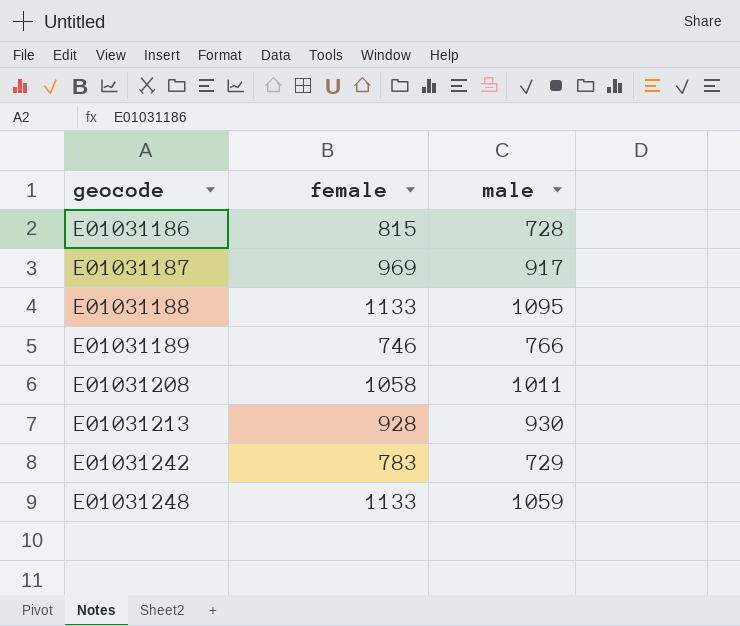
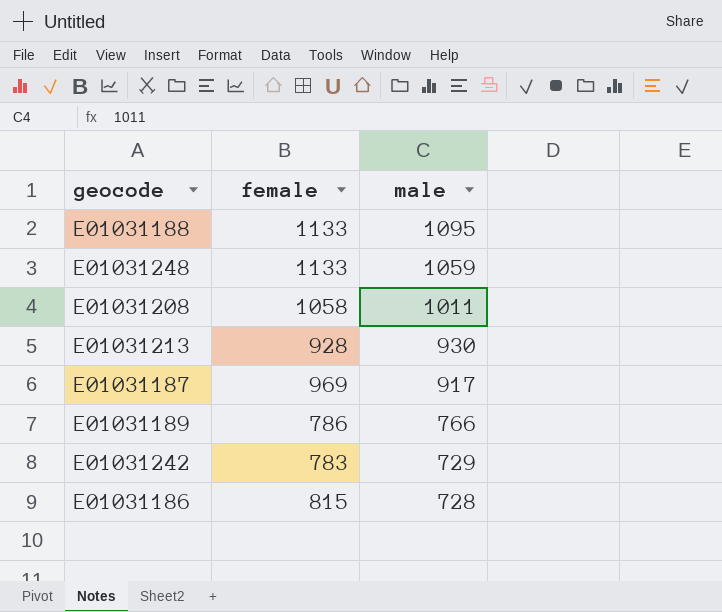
row order: geocode ascending -> male descending
E01031189 | female: 746 -> 786

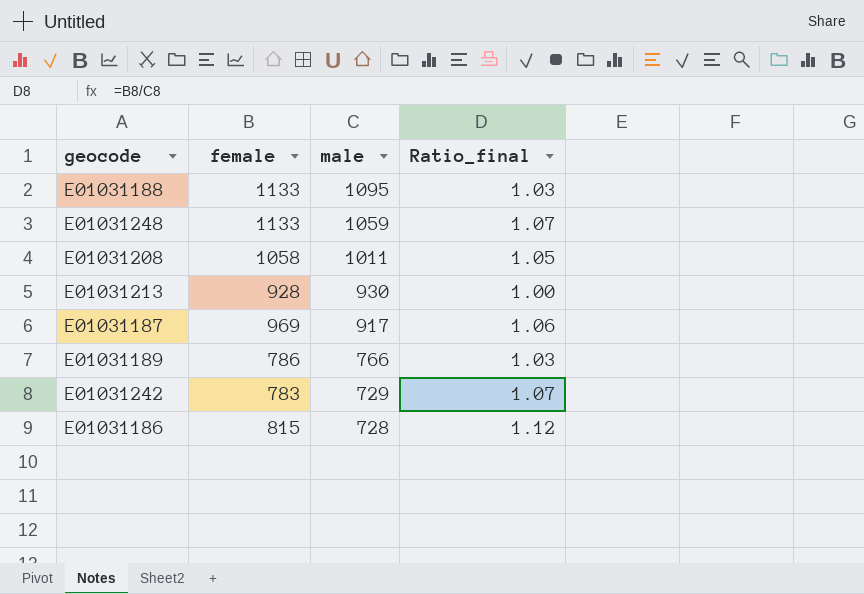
column Ratio_final | formula: none -> [female] / [male]

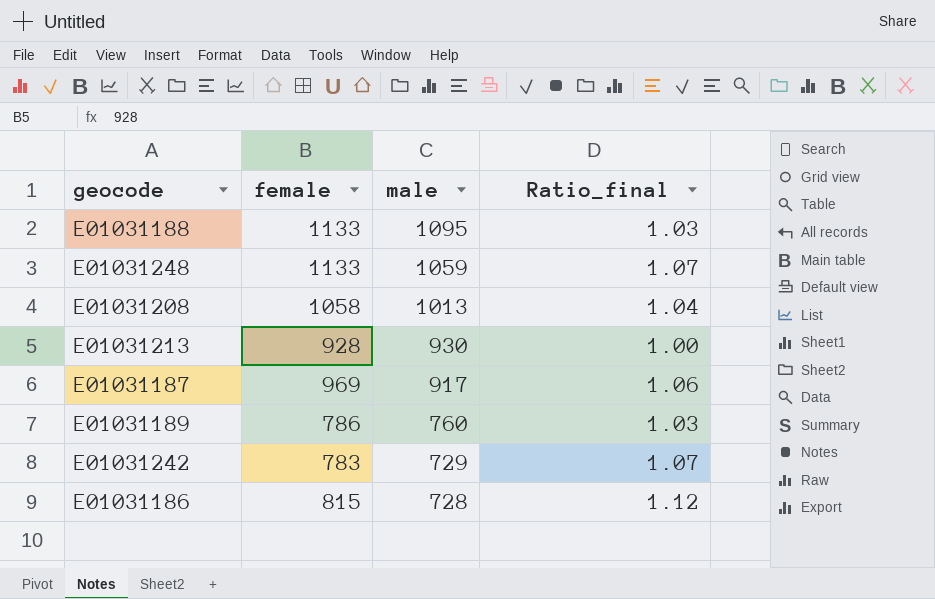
E01031208 | male: 1011 -> 1013
E01031208 | Ratio_final: 1.05 -> 1.04
E01031189 | male: 766 -> 760

